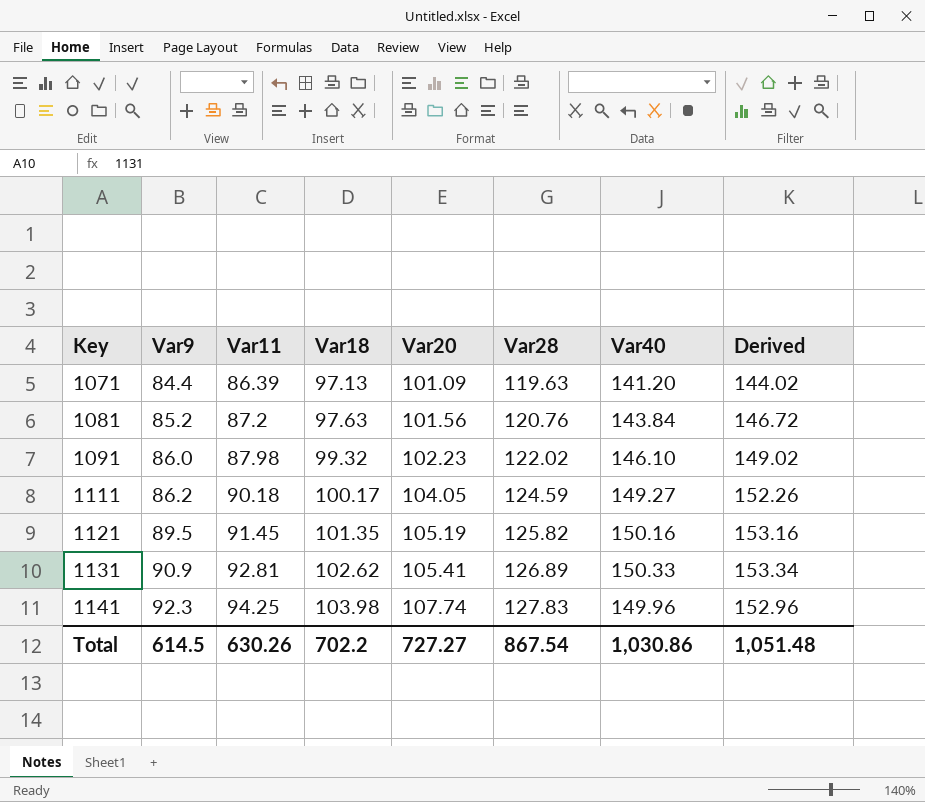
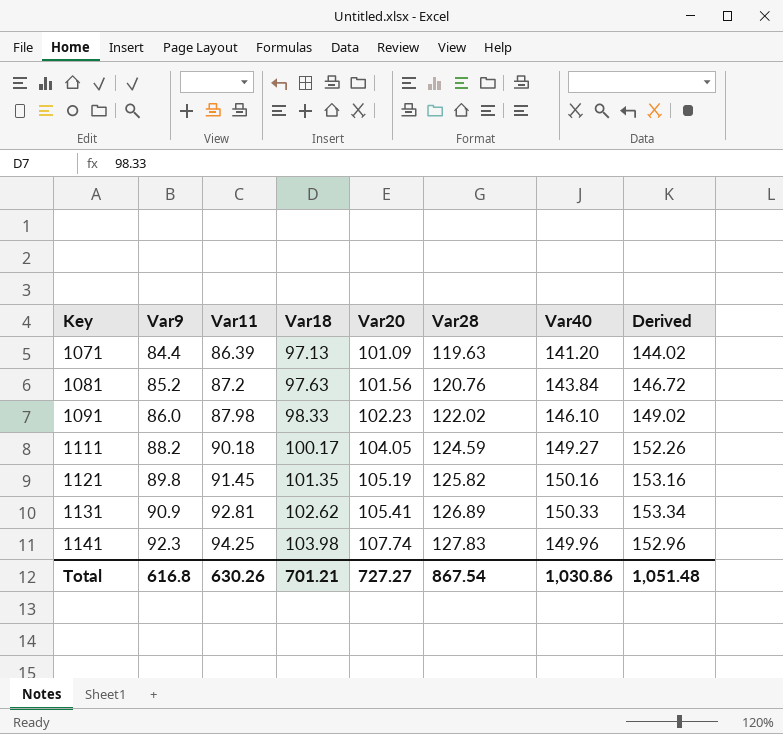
1091 | Var18: 99.32 -> 98.33
1111 | Var9: 86.2 -> 88.2
1121 | Var9: 89.5 -> 89.8
Total | Var9: 614.5 -> 616.8
Total | Var18: 702.2 -> 701.21

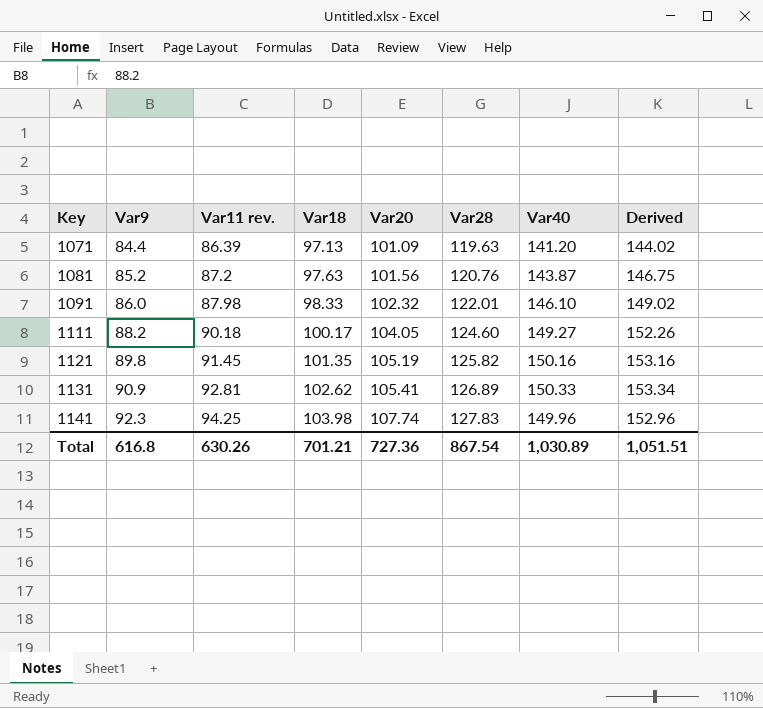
column name: Var11 -> Var11 rev.
1081 | Var40: 143.84 -> 143.87
1081 | Derived: 146.72 -> 146.75
1091 | Var20: 102.23 -> 102.32
1091 | Var28: 122.02 -> 122.01
1111 | Var28: 124.59 -> 124.60
Total | Var20: 727.27 -> 727.36
Total | Var40: 1,030.86 -> 1,030.89
Total | Derived: 1,051.48 -> 1,051.51

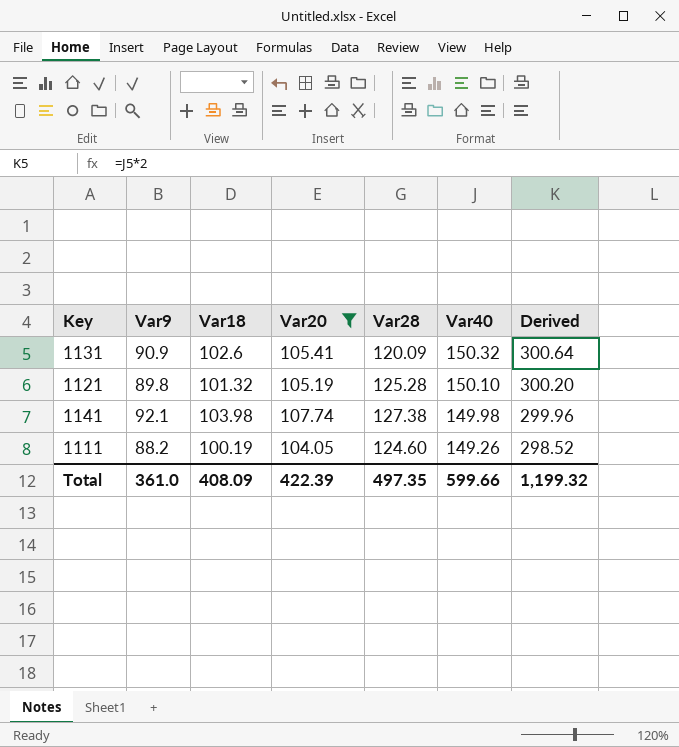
filter: none -> Var20 >= 104.05
row order: Key ascending -> Var40 descending
column Var11 rev. | position: 3 -> none
column Derived | formula: [Var40] * 1.02 -> [Var40] * 2
1131 | Var18: 102.62 -> 102.6
1131 | Var28: 126.89 -> 120.09
1131 | Var40: 150.33 -> 150.32
1121 | Var18: 101.35 -> 101.32
1121 | Var28: 125.82 -> 125.28
1121 | Var40: 150.16 -> 150.10
1141 | Var9: 92.3 -> 92.1
1141 | Var28: 127.83 -> 127.38
1141 | Var40: 149.96 -> 149.98
1111 | Var18: 100.17 -> 100.19
1111 | Var40: 149.27 -> 149.26
Total | Var9: 616.8 -> 361.0
Total | Var18: 701.21 -> 408.09
Total | Var20: 727.36 -> 422.39
Total | Var28: 867.54 -> 497.35
Total | Var40: 1,030.89 -> 599.66
Total | Derived: 1,051.51 -> 1,199.32

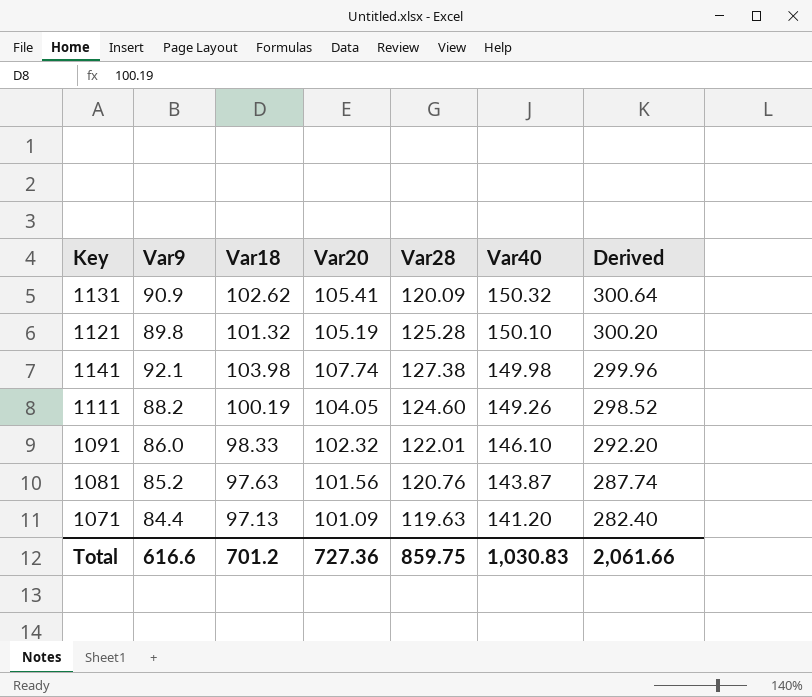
filter: Var20 >= 104.05 -> none
1131 | Var18: 102.6 -> 102.62
Total | Var9: 361.0 -> 616.6
Total | Var18: 408.09 -> 701.2
Total | Var20: 422.39 -> 727.36
Total | Var28: 497.35 -> 859.75
Total | Var40: 599.66 -> 1,030.83
Total | Derived: 1,199.32 -> 2,061.66

